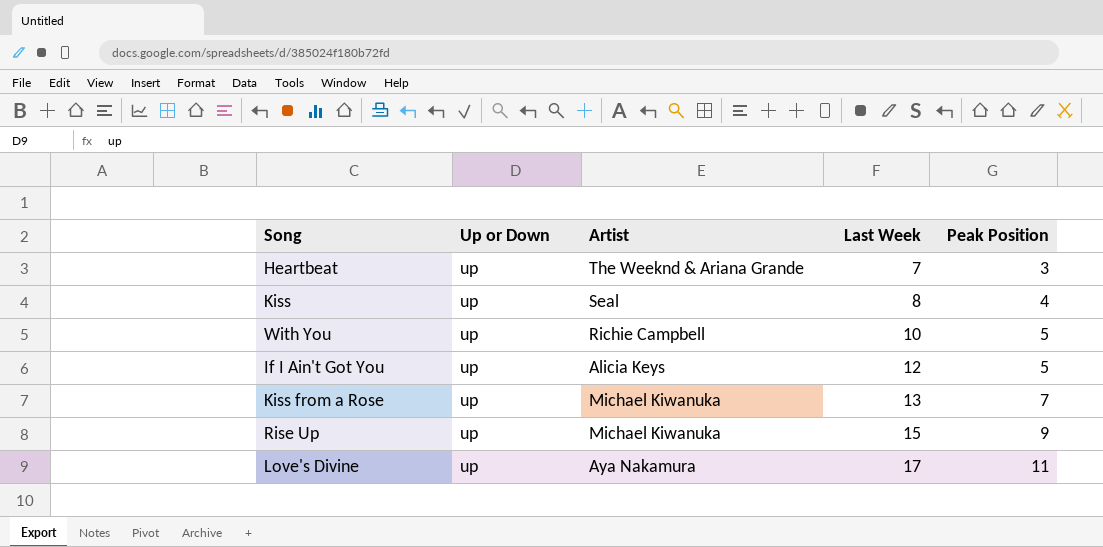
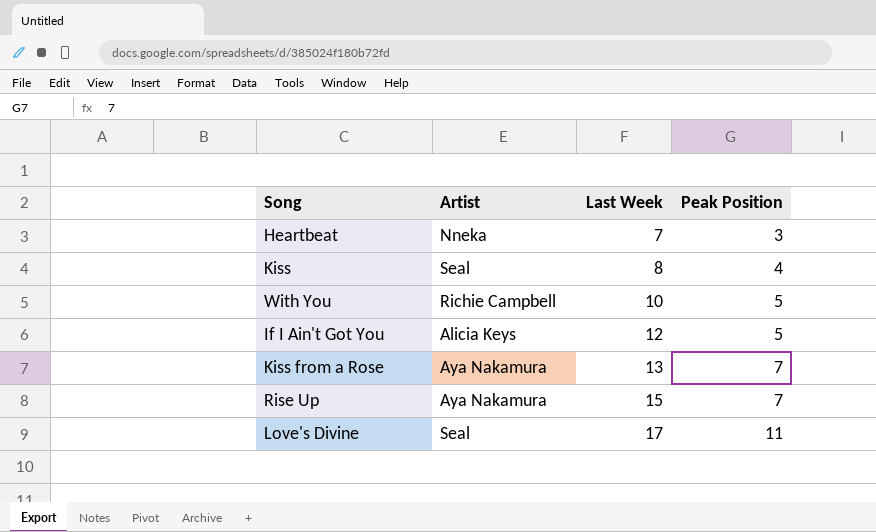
column Up or Down | position: 2 -> none
Heartbeat | Artist: The Weeknd & Ariana Grande -> Nneka
Kiss from a Rose | Artist: Michael Kiwanuka -> Aya Nakamura
Rise Up | Artist: Michael Kiwanuka -> Aya Nakamura
Rise Up | Peak Position: 9 -> 7
Love's Divine | Artist: Aya Nakamura -> Seal

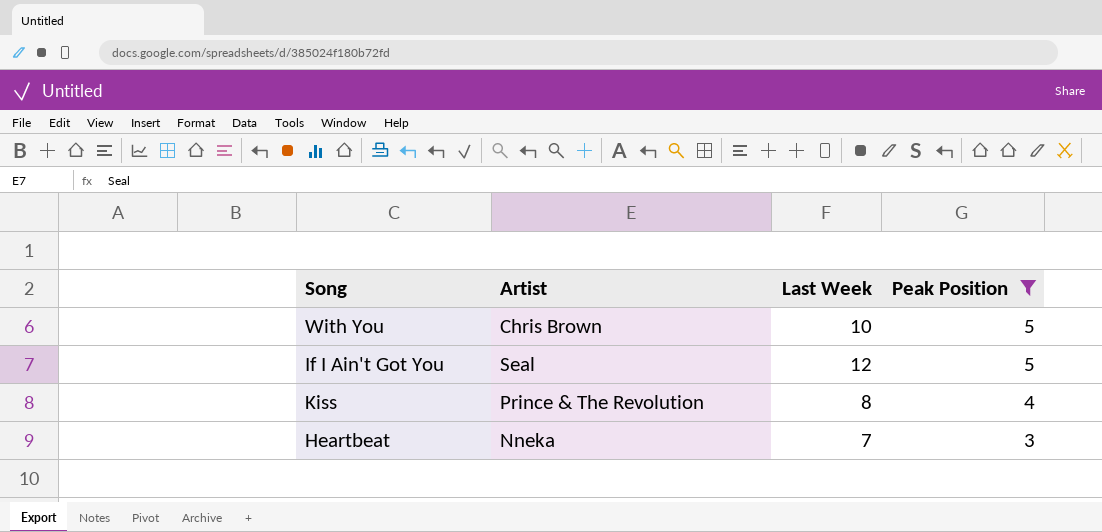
filter: none -> Peak Position <= 5
row order: Last Week ascending -> Peak Position descending
With You | Artist: Richie Campbell -> Chris Brown
If I Ain't Got You | Artist: Alicia Keys -> Seal
Kiss | Artist: Seal -> Prince & The Revolution

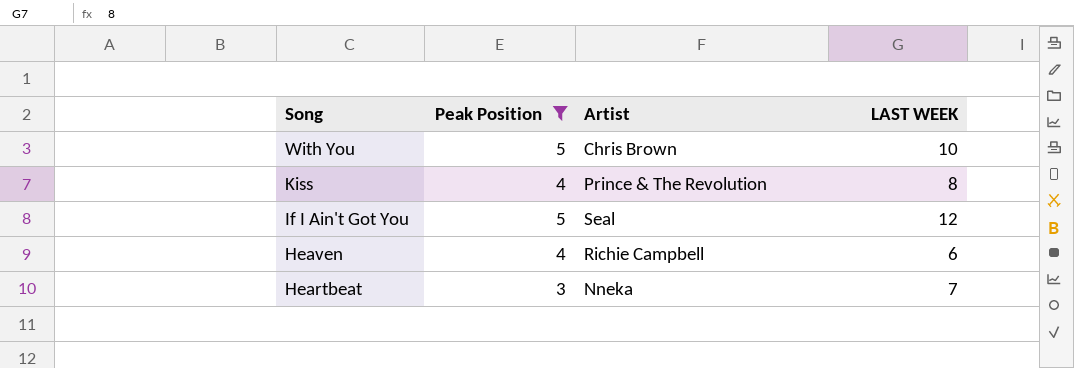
row order: Peak Position descending -> Song descending
column Peak Position | position: 4 -> 2
column name: Last Week -> LAST WEEK
row Heaven: none -> 4 | Richie Campbell | 6

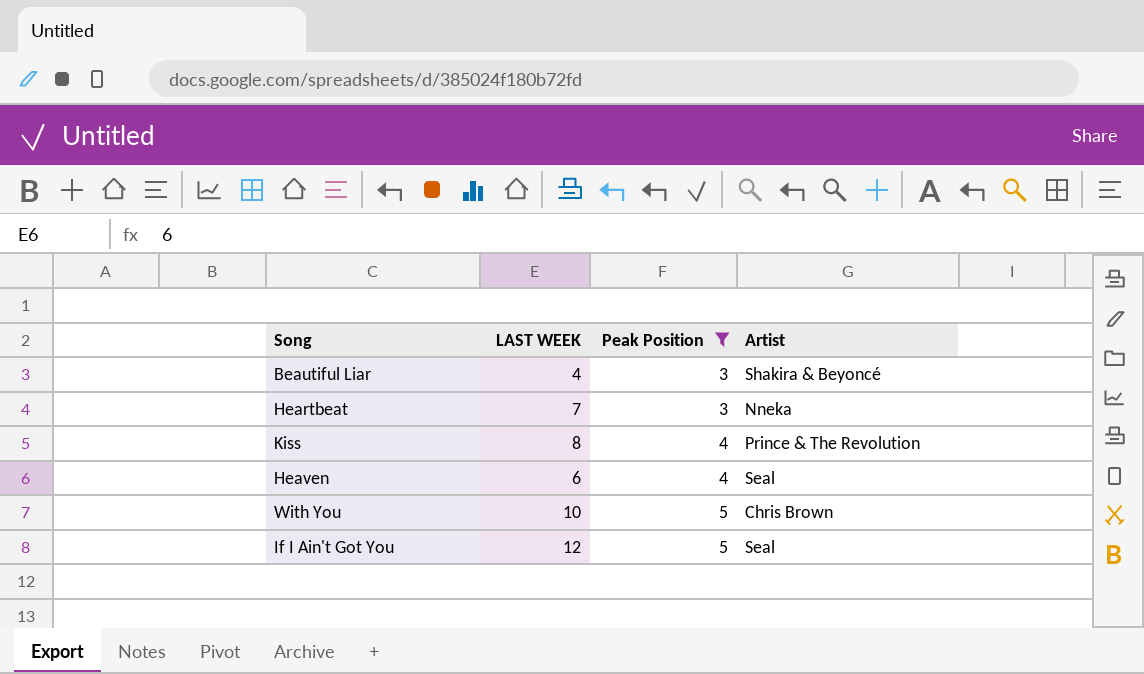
row order: Song descending -> Peak Position ascending
column LAST WEEK | position: 4 -> 2
row Beautiful Liar: none -> 4 | 3 | Shakira & Beyoncé
Heaven | Artist: Richie Campbell -> Seal

